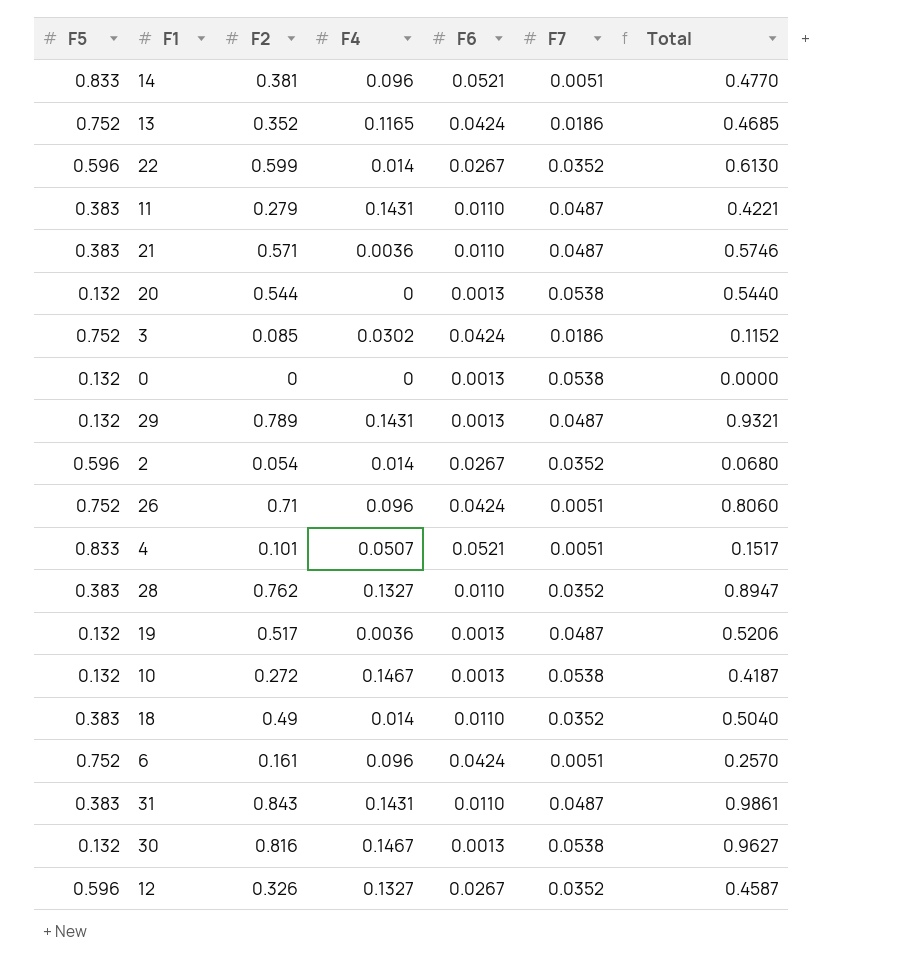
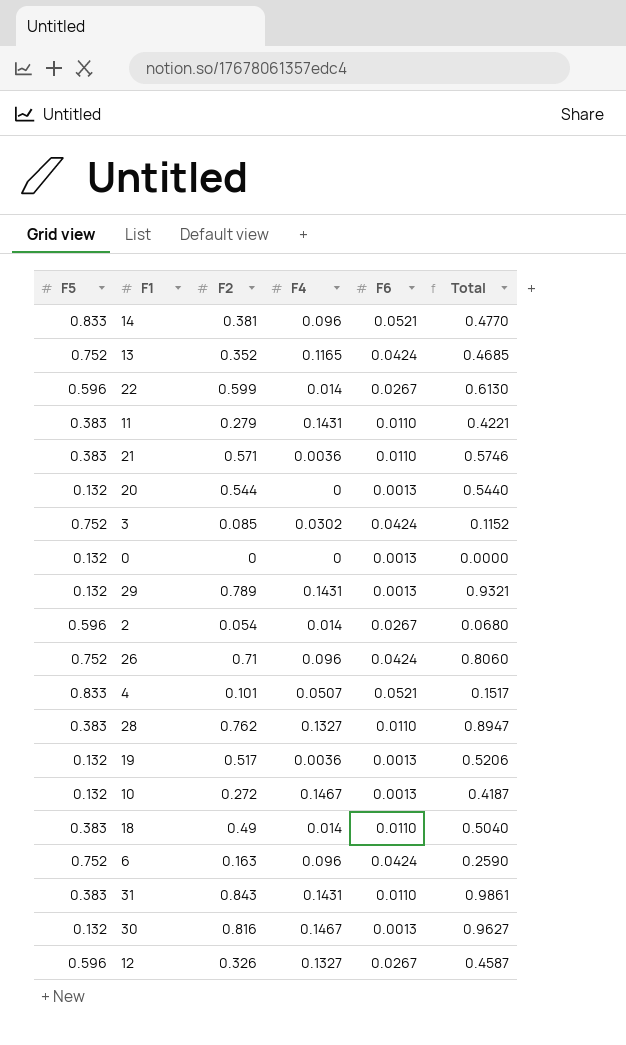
column F7 | position: 6 -> none
6 | F2: 0.161 -> 0.163
6 | Total: 0.2570 -> 0.2590

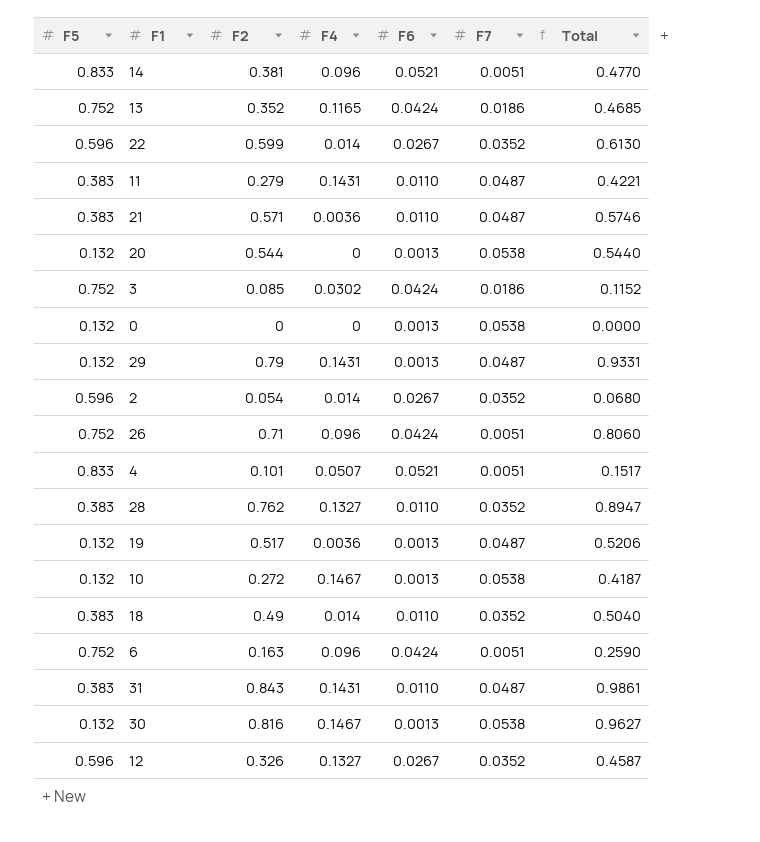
column F7 | position: none -> 6
29 | F2: 0.789 -> 0.79
29 | Total: 0.9321 -> 0.9331

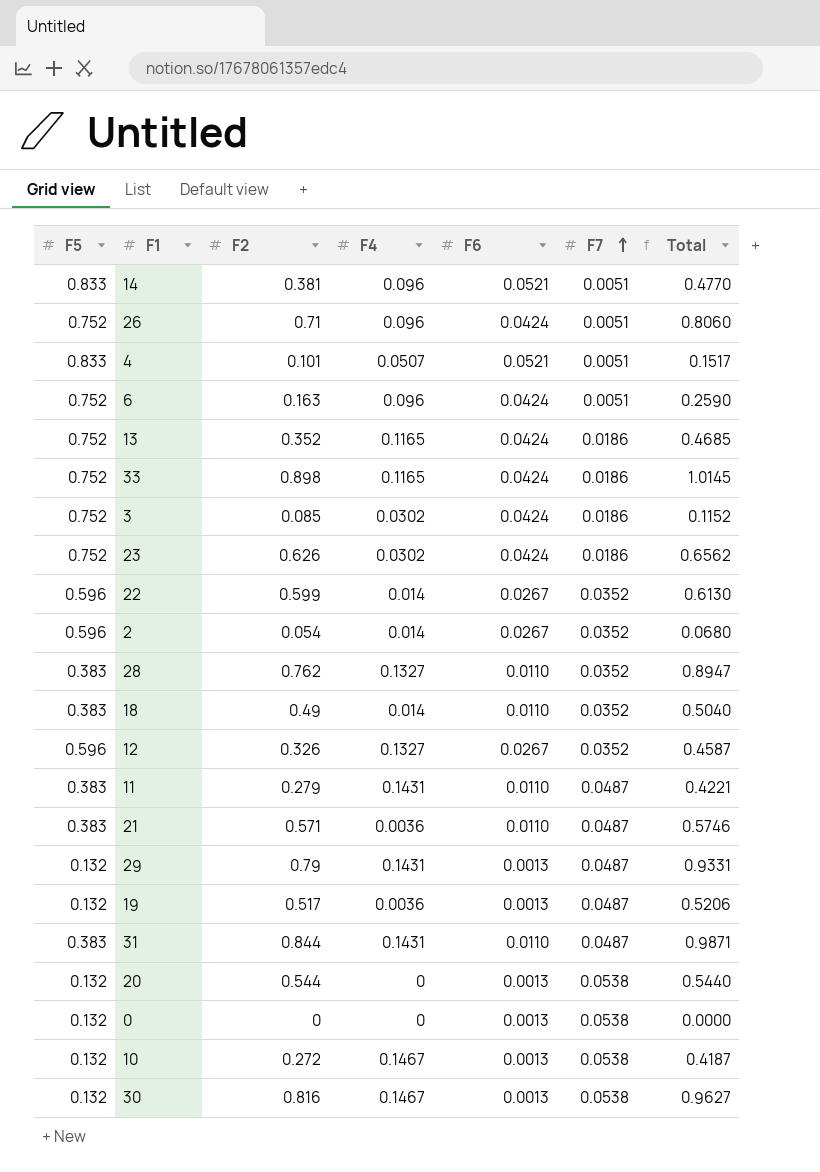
row order: none -> F7 ascending
row 33: none -> 0.752 | 0.898 | 0.1165 | 0.0424 | 0.0186 | 1.0145
row 23: none -> 0.752 | 0.626 | 0.0302 | 0.0424 | 0.0186 | 0.6562
31 | F2: 0.843 -> 0.844
31 | Total: 0.9861 -> 0.9871

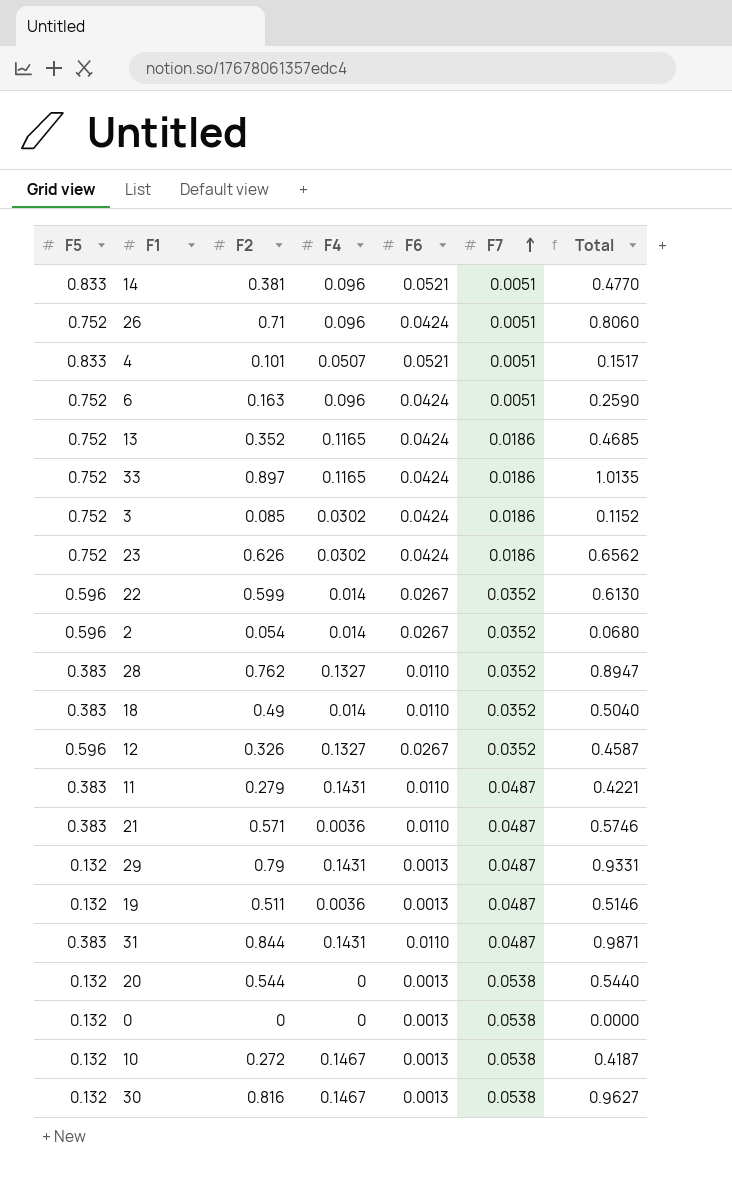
33 | F2: 0.898 -> 0.897
33 | Total: 1.0145 -> 1.0135
19 | F2: 0.517 -> 0.511
19 | Total: 0.5206 -> 0.5146

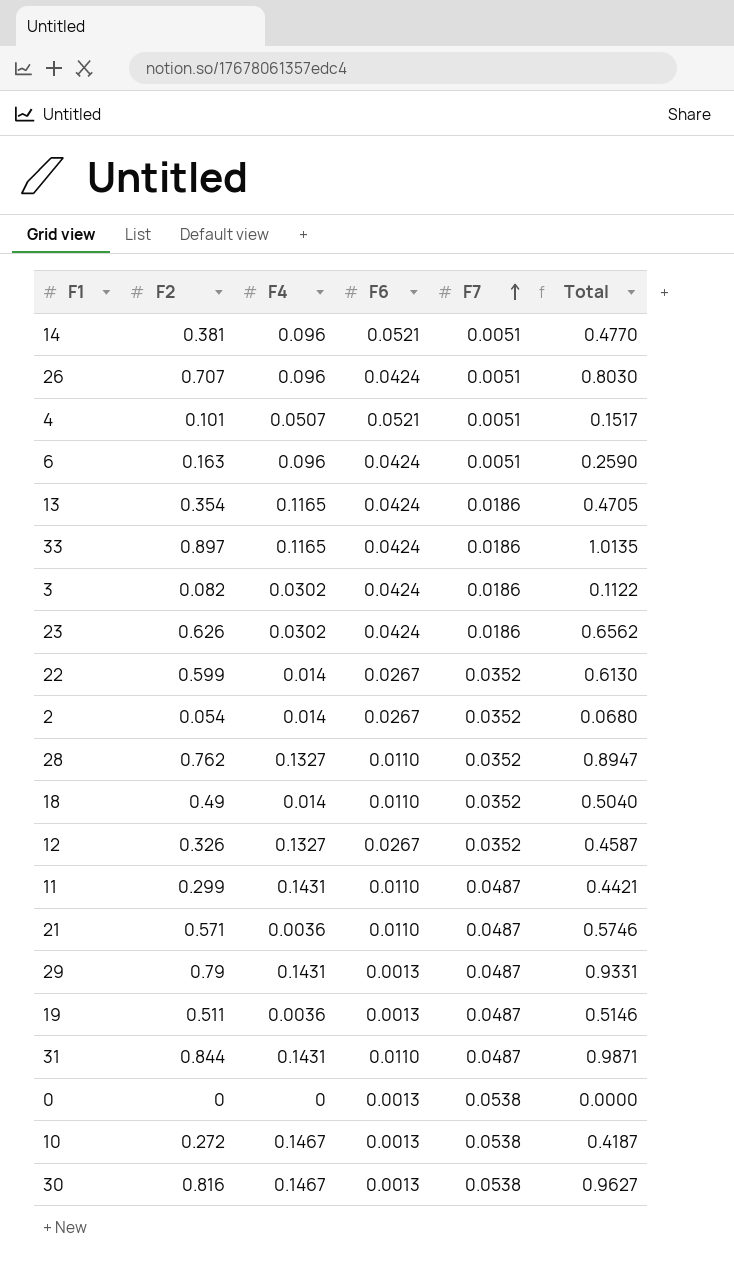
column F5 | position: 1 -> none
row 20: 0.132 | 0.544 | 0 | 0.0013 | 0.0538 | 0.5440 -> none
26 | F2: 0.71 -> 0.707
26 | Total: 0.8060 -> 0.8030
13 | F2: 0.352 -> 0.354
13 | Total: 0.4685 -> 0.4705
3 | F2: 0.085 -> 0.082
3 | Total: 0.1152 -> 0.1122
11 | F2: 0.279 -> 0.299
11 | Total: 0.4221 -> 0.4421

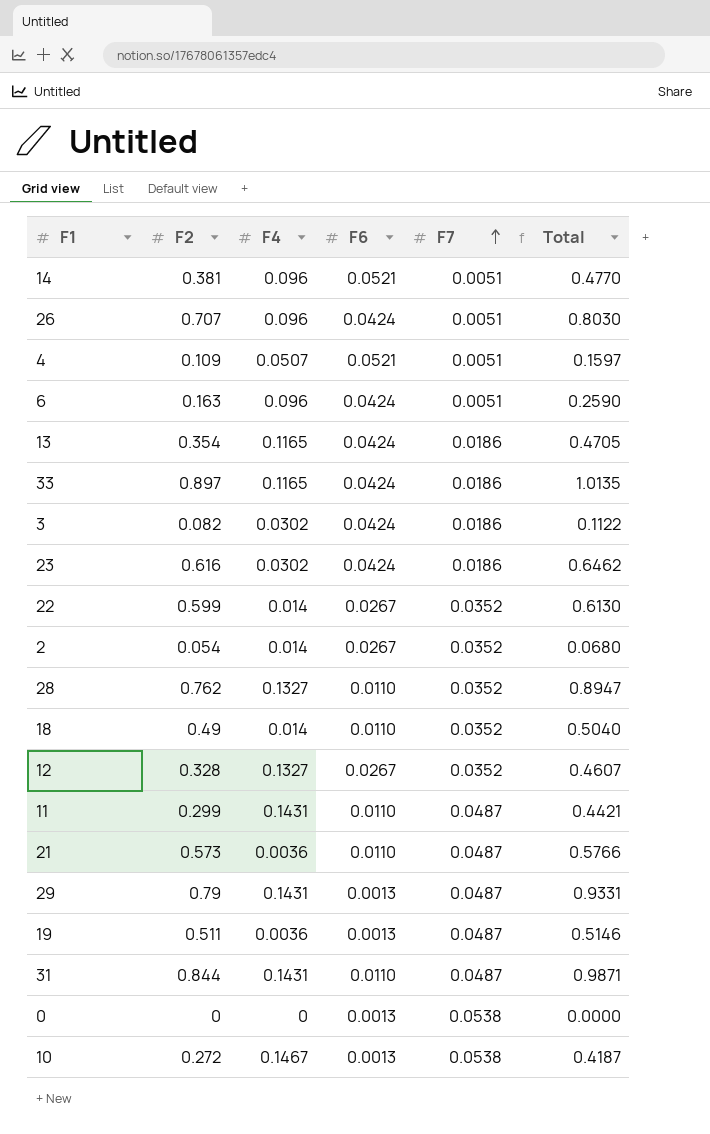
row 30: 0.816 | 0.1467 | 0.0013 | 0.0538 | 0.9627 -> none
4 | F2: 0.101 -> 0.109
4 | Total: 0.1517 -> 0.1597
23 | F2: 0.626 -> 0.616
23 | Total: 0.6562 -> 0.6462
12 | F2: 0.326 -> 0.328
12 | Total: 0.4587 -> 0.4607
21 | F2: 0.571 -> 0.573
21 | Total: 0.5746 -> 0.5766

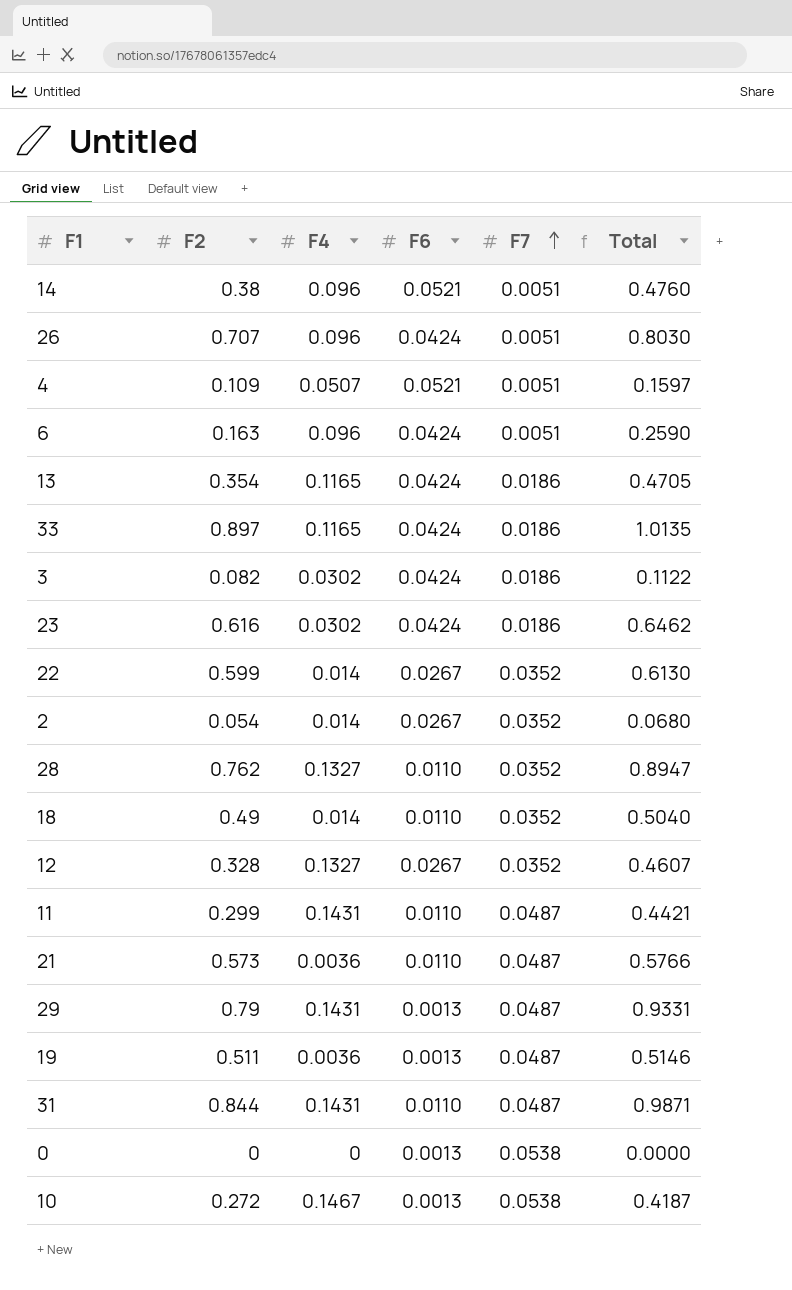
14 | F2: 0.381 -> 0.38
14 | Total: 0.4770 -> 0.4760

